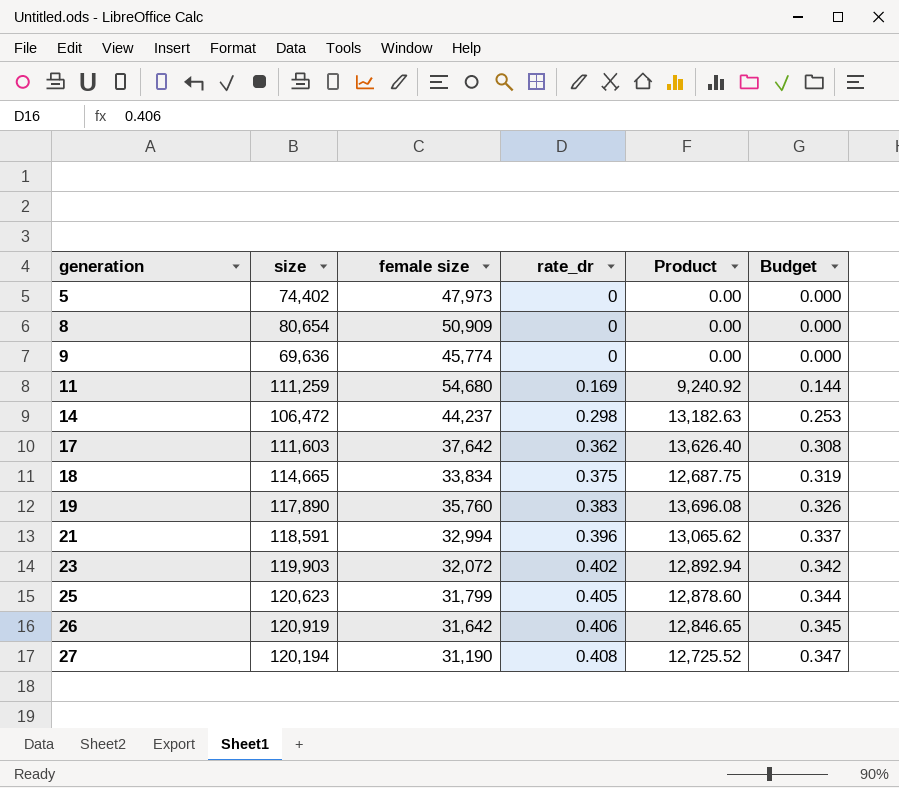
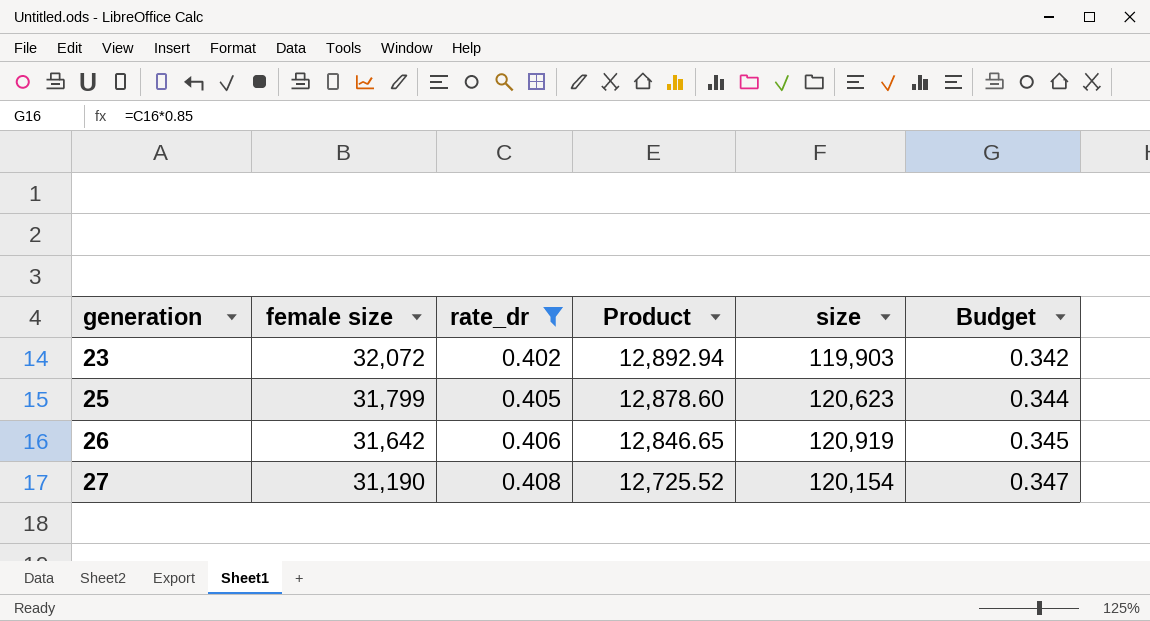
filter: none -> rate_dr >= 0.402
column size | position: 2 -> 5
27 | size: 120,194 -> 120,154

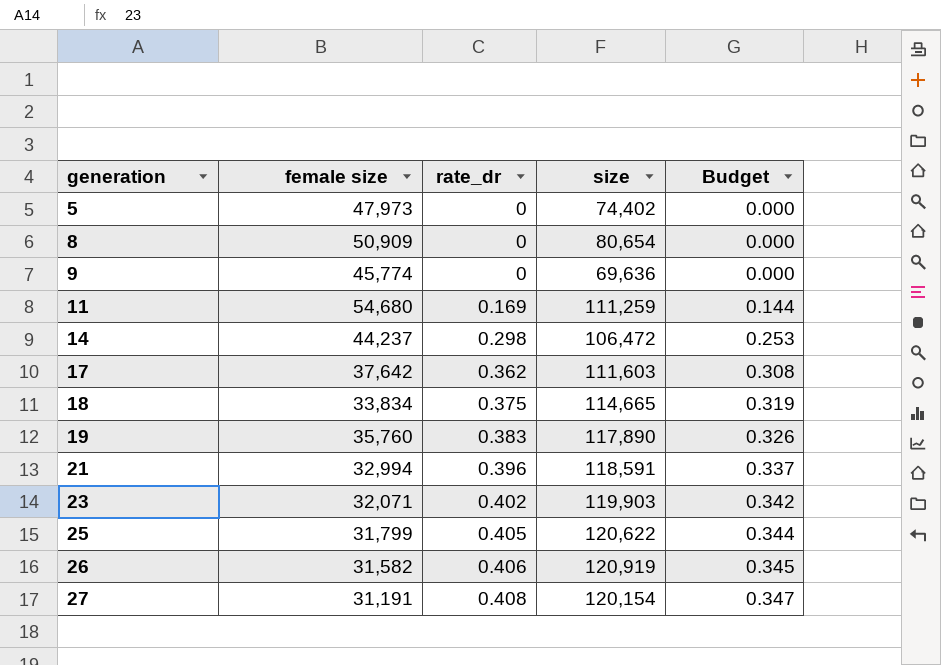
filter: rate_dr >= 0.402 -> none
column Product | formula: [female size] * [rate_dr] -> none
23 | female size: 32,072 -> 32,071
25 | size: 120,623 -> 120,622
26 | female size: 31,642 -> 31,582
27 | female size: 31,190 -> 31,191

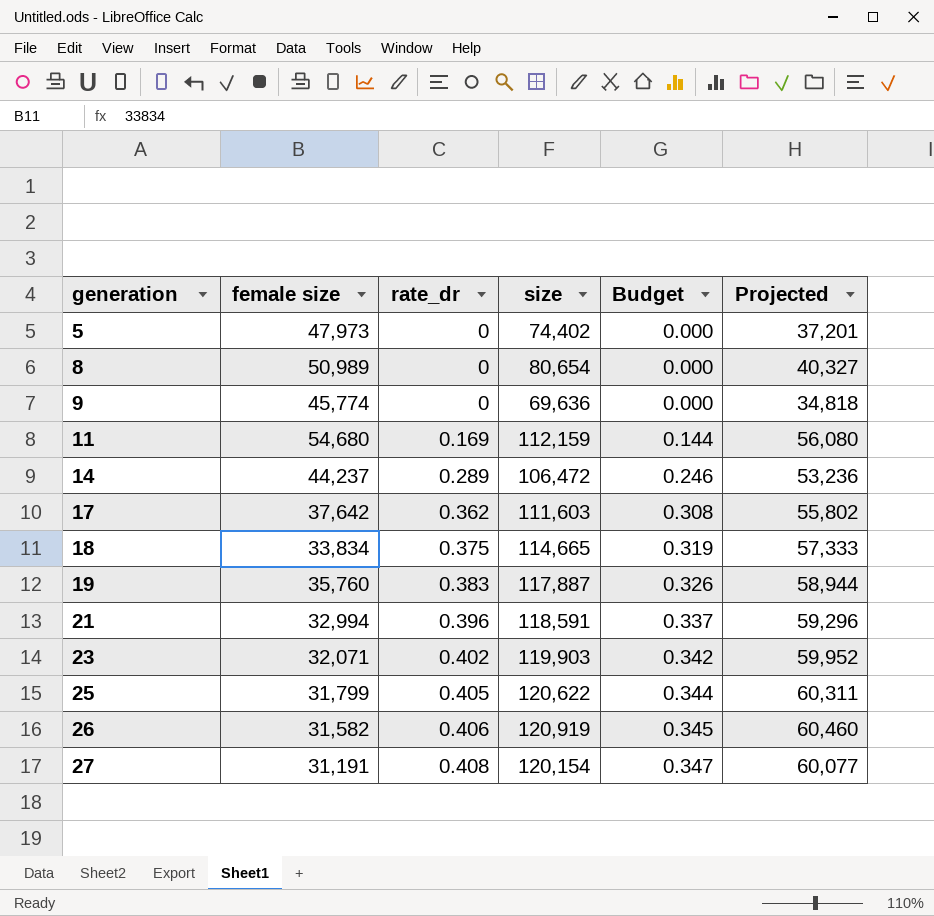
column Projected | formula: none -> [size] * 0.5
8 | female size: 50,909 -> 50,989
11 | size: 111,259 -> 112,159
14 | rate_dr: 0.298 -> 0.289
14 | Budget: 0.253 -> 0.246
19 | size: 117,890 -> 117,887

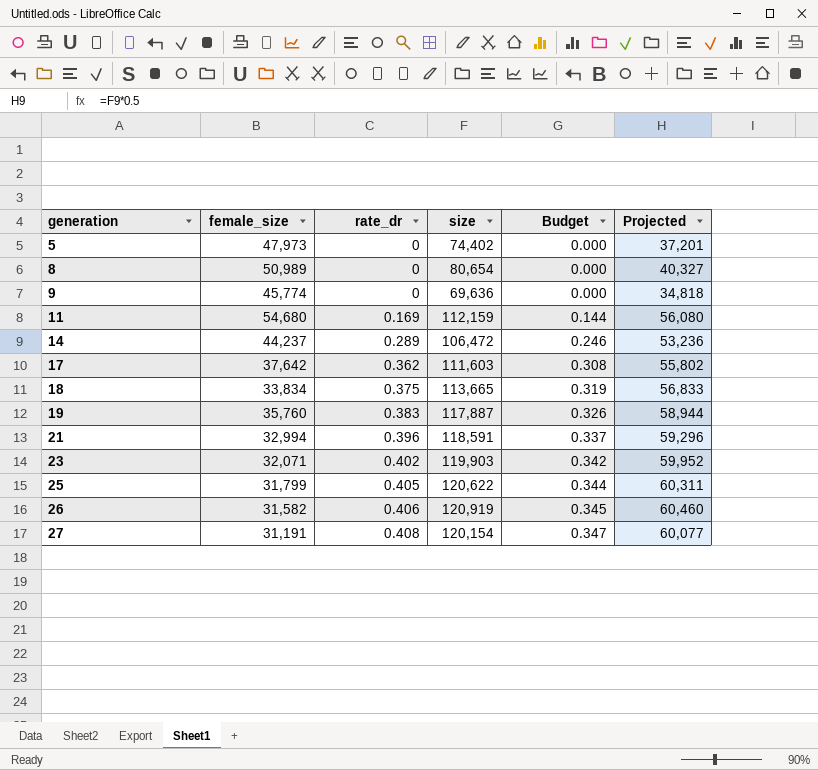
column name: female size -> female_size
18 | size: 114,665 -> 113,665
18 | Projected: 57,333 -> 56,833

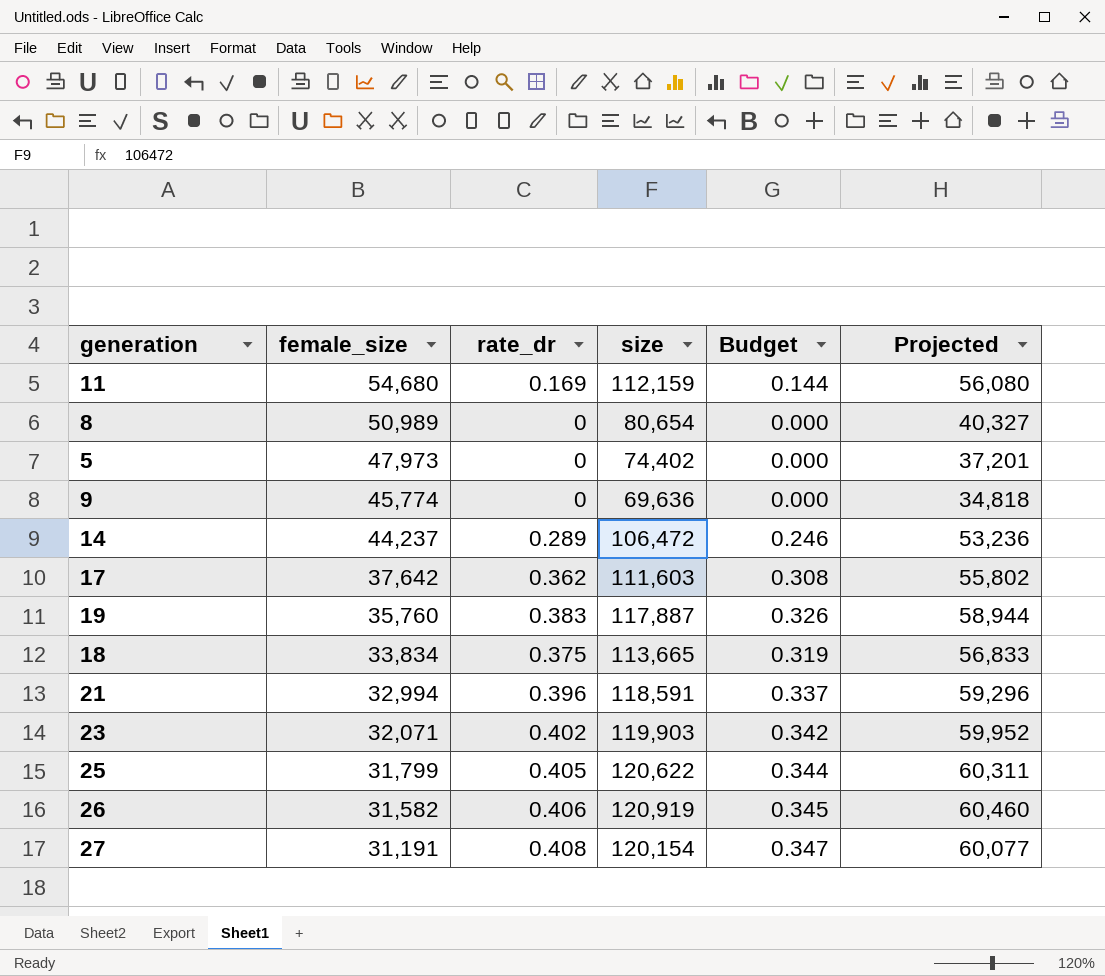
row order: generation ascending -> female_size descending

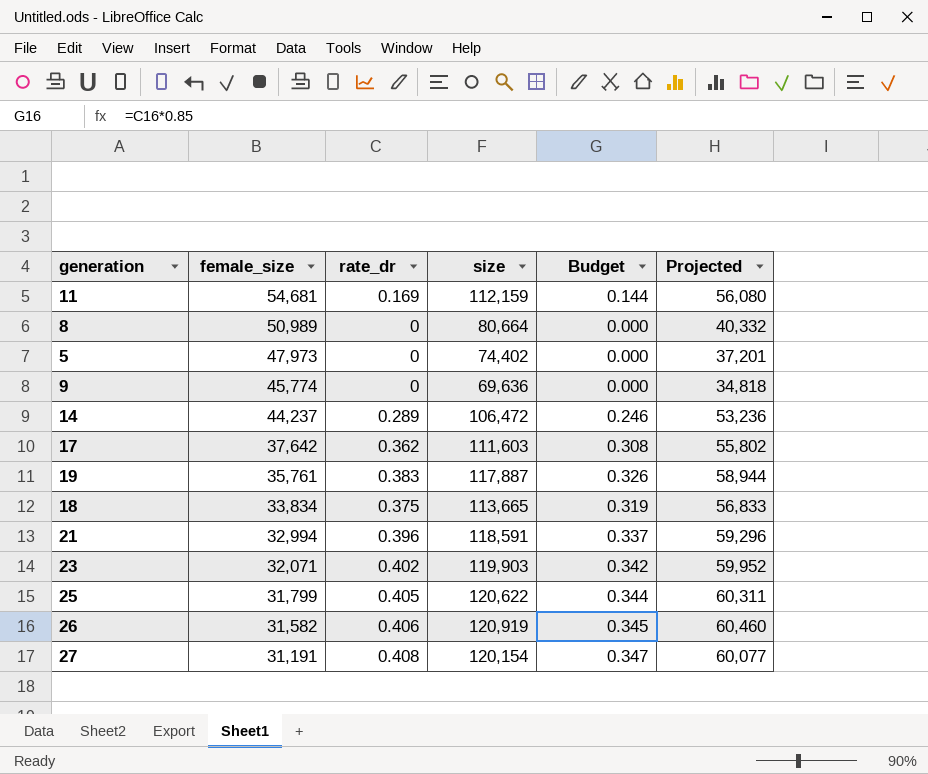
11 | female_size: 54,680 -> 54,681
8 | size: 80,654 -> 80,664
8 | Projected: 40,327 -> 40,332
19 | female_size: 35,760 -> 35,761

